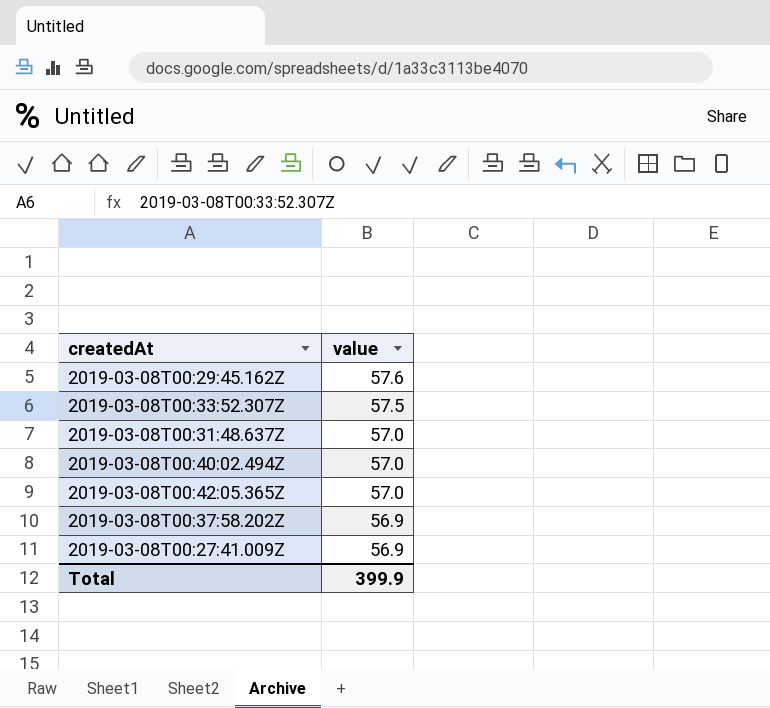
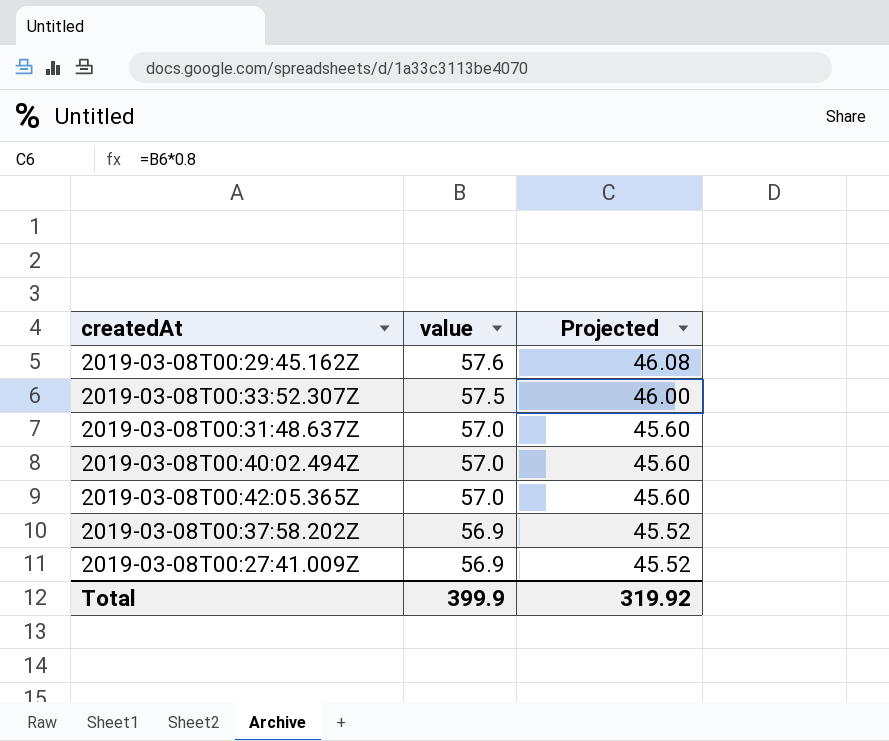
column Projected | formula: none -> [value] * 0.8

